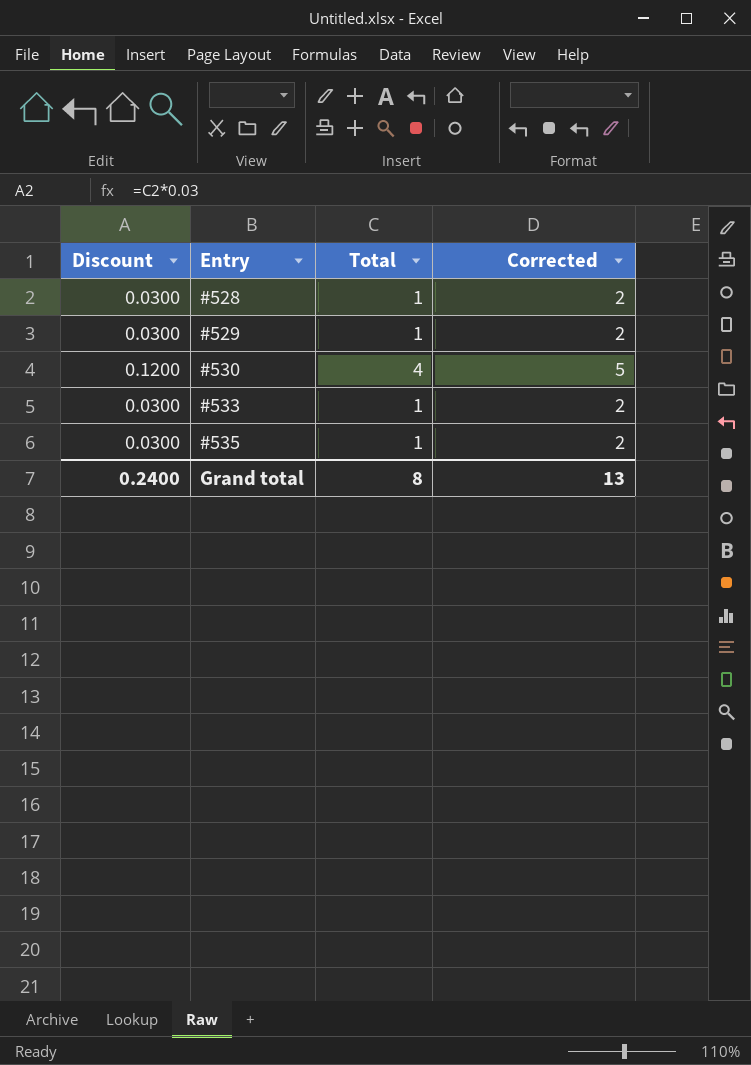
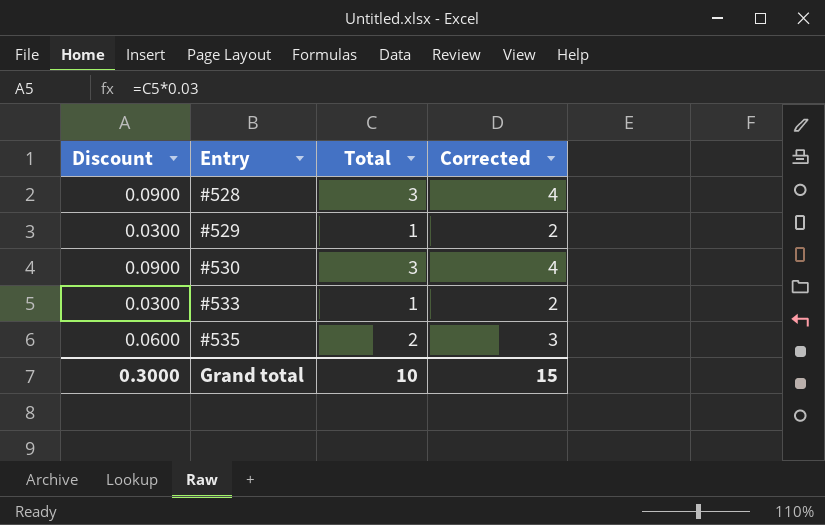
#528 | Discount: 0.0300 -> 0.0900
#528 | Total: 1 -> 3
#528 | Corrected: 2 -> 4
#530 | Discount: 0.1200 -> 0.0900
#530 | Total: 4 -> 3
#530 | Corrected: 5 -> 4
#535 | Discount: 0.0300 -> 0.0600
#535 | Total: 1 -> 2
#535 | Corrected: 2 -> 3
Grand total | Discount: 0.2400 -> 0.3000
Grand total | Total: 8 -> 10
Grand total | Corrected: 13 -> 15

